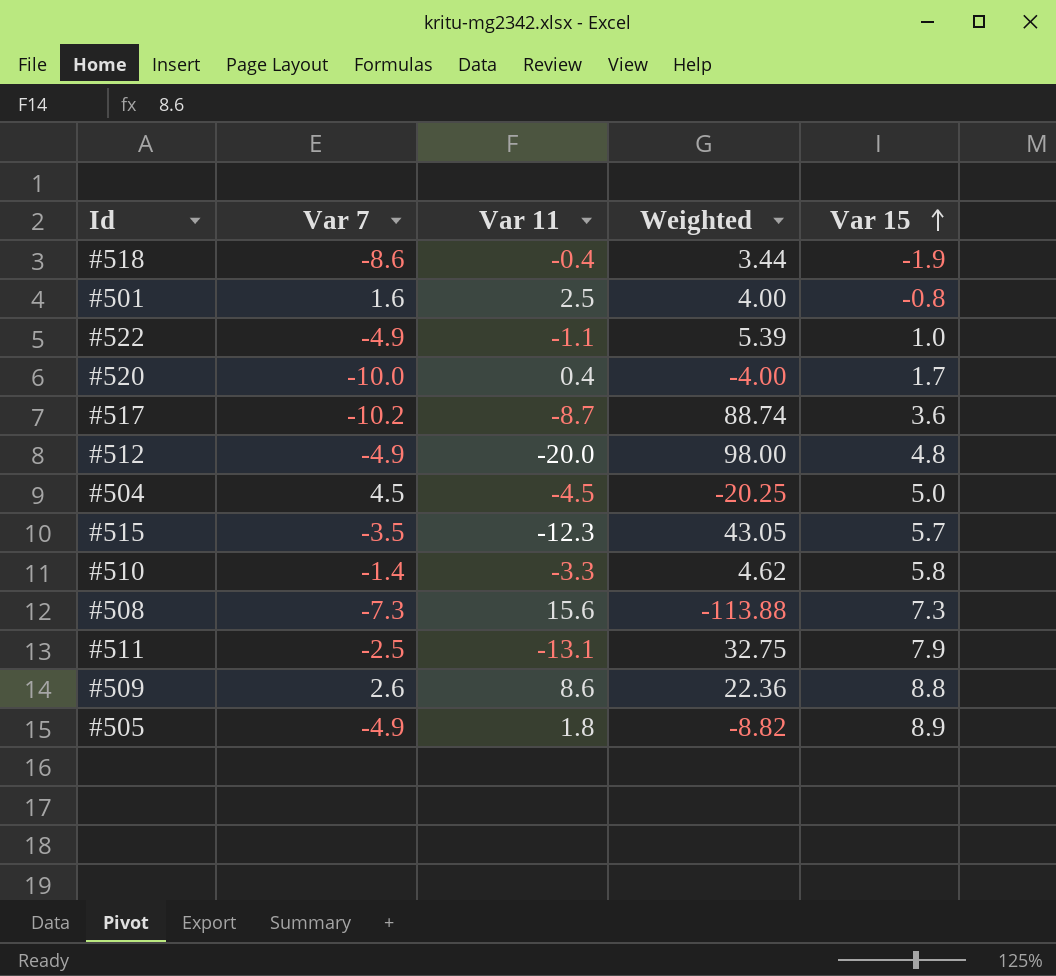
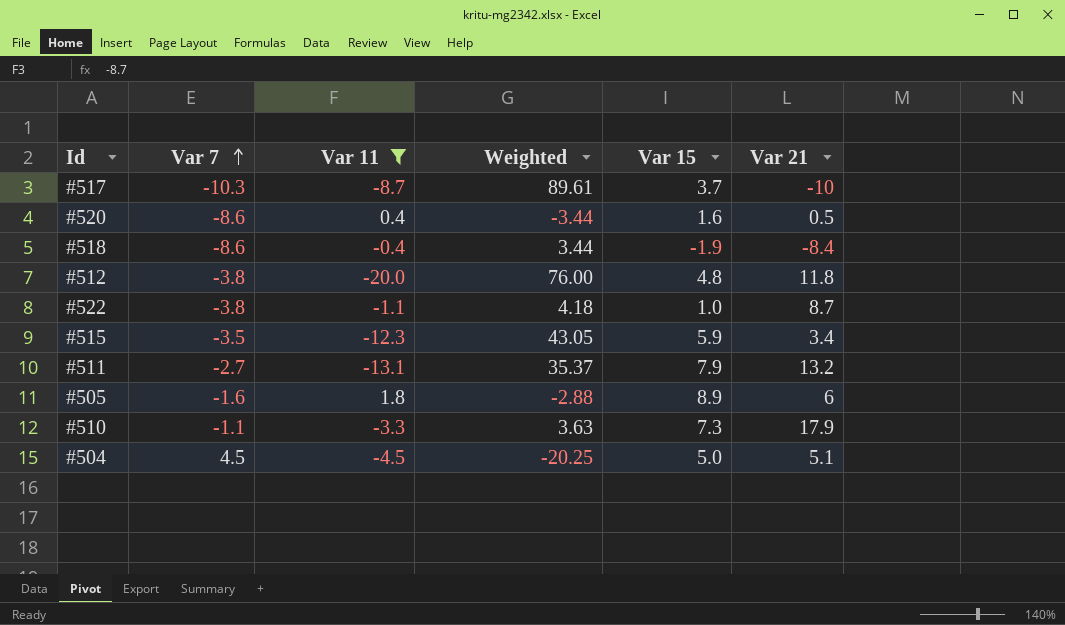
filter: none -> Var 11 <= 1.8
row order: Var 15 ascending -> Var 7 ascending
column Var 21 | position: none -> 6
#517 | Var 7: -10.2 -> -10.3
#517 | Weighted: 88.74 -> 89.61
#517 | Var 15: 3.6 -> 3.7
#520 | Var 7: -10.0 -> -8.6
#520 | Weighted: -4.00 -> -3.44
#520 | Var 15: 1.7 -> 1.6
#512 | Var 7: -4.9 -> -3.8
#512 | Weighted: 98.00 -> 76.00
#522 | Var 7: -4.9 -> -3.8
#522 | Weighted: 5.39 -> 4.18
#515 | Var 15: 5.7 -> 5.9
#511 | Var 7: -2.5 -> -2.7
#511 | Weighted: 32.75 -> 35.37
#505 | Var 7: -4.9 -> -1.6
#505 | Weighted: -8.82 -> -2.88
#510 | Var 7: -1.4 -> -1.1
#510 | Weighted: 4.62 -> 3.63
#510 | Var 15: 5.8 -> 7.3

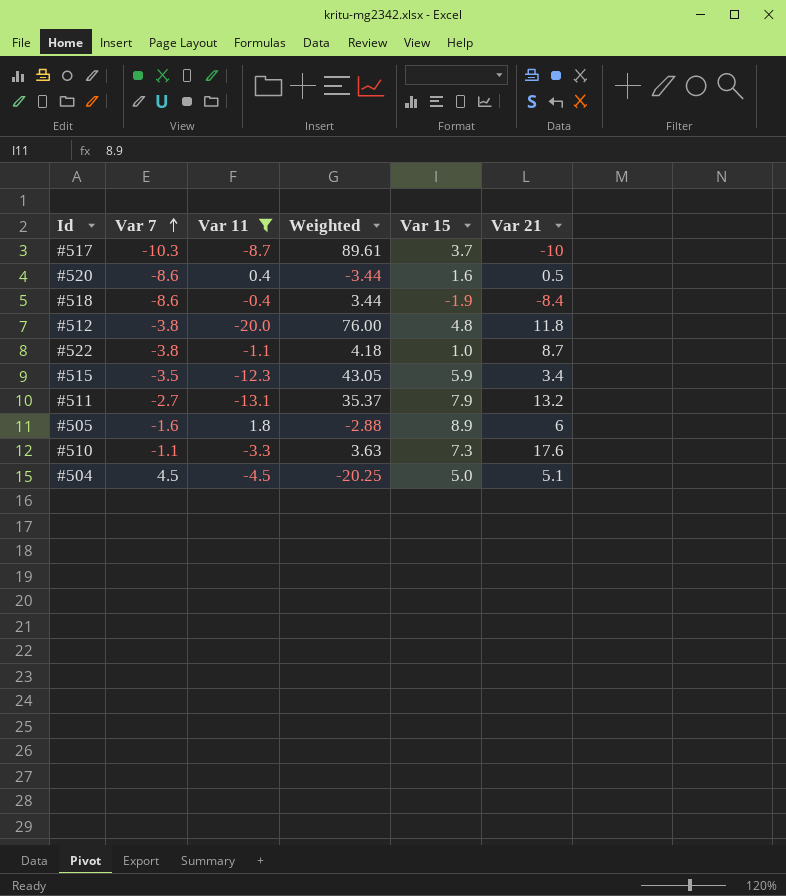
#510 | Var 21: 17.9 -> 17.6

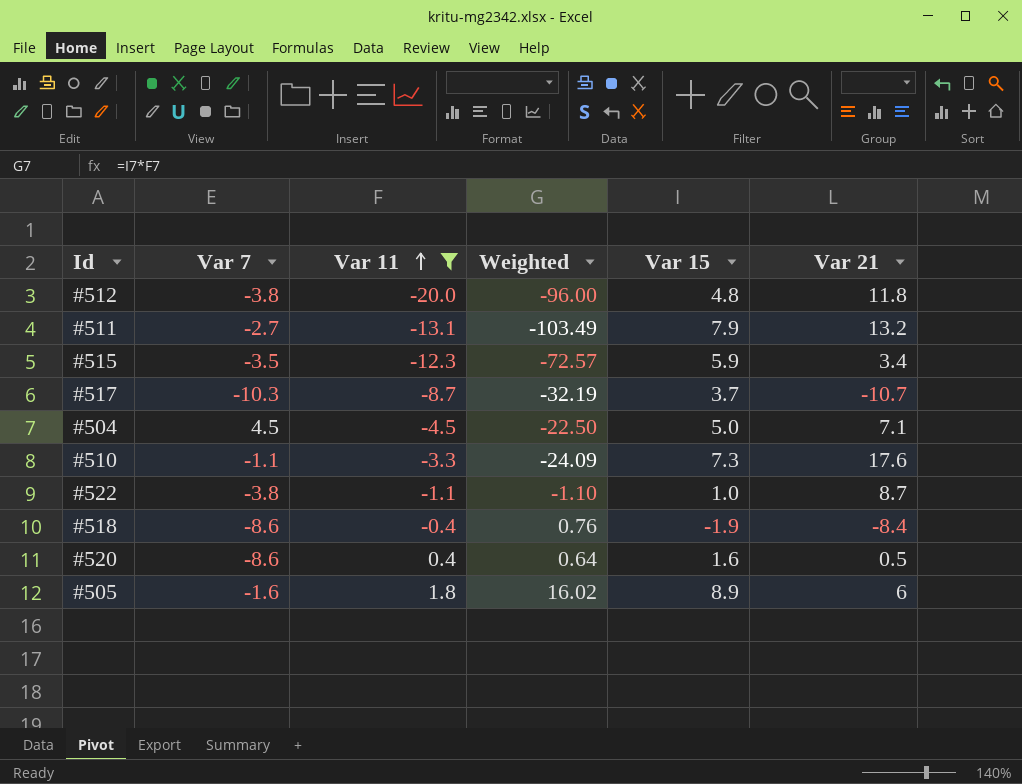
row order: Var 7 ascending -> Var 11 ascending
column Weighted | formula: [Var 7] * [Var 11] -> [Var 11] * [Var 15]
#517 | Var 21: -10 -> -10.7
#504 | Var 21: 5.1 -> 7.1

